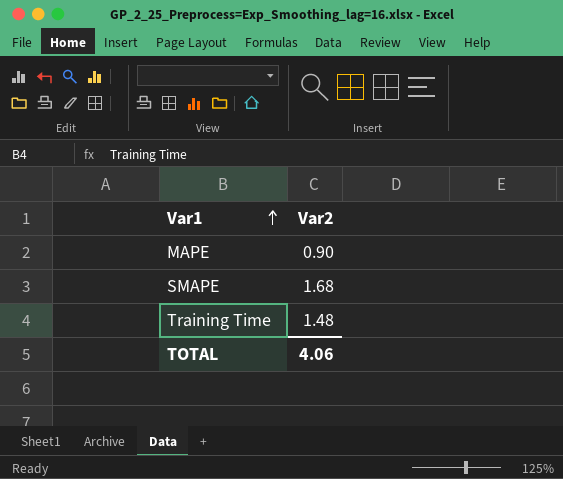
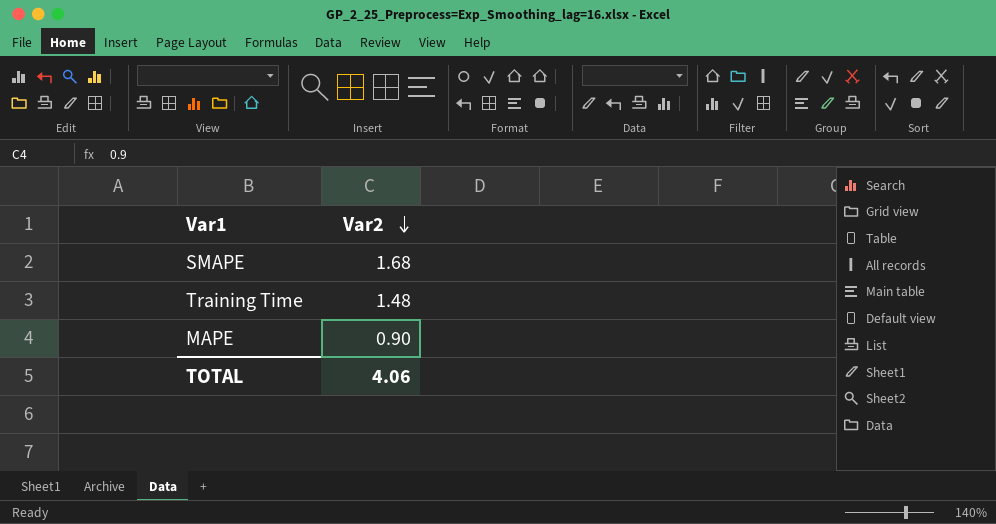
row order: Var1 ascending -> Var2 descending

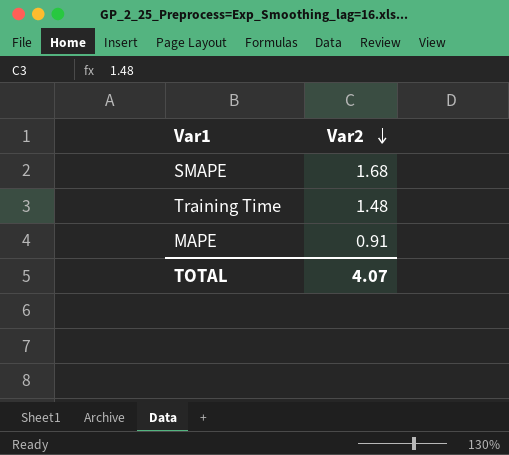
MAPE | Var2: 0.90 -> 0.91
TOTAL | Var2: 4.06 -> 4.07

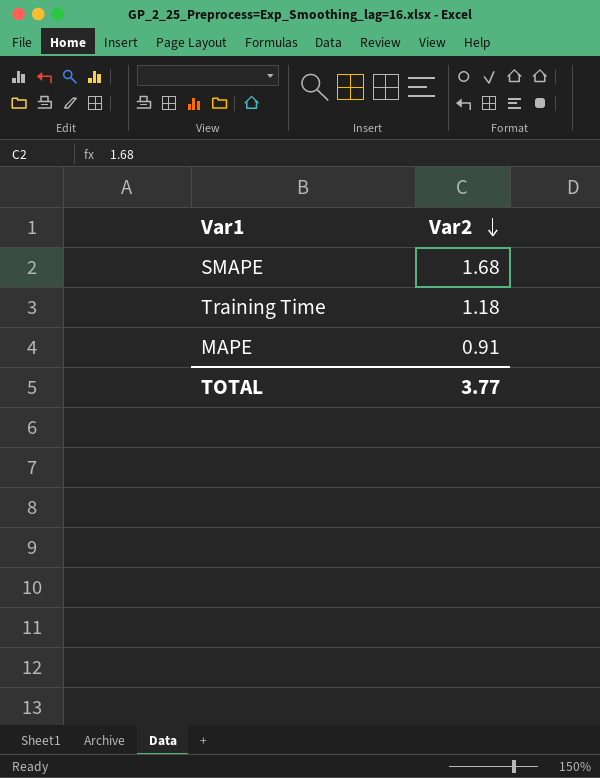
Training Time | Var2: 1.48 -> 1.18
TOTAL | Var2: 4.07 -> 3.77

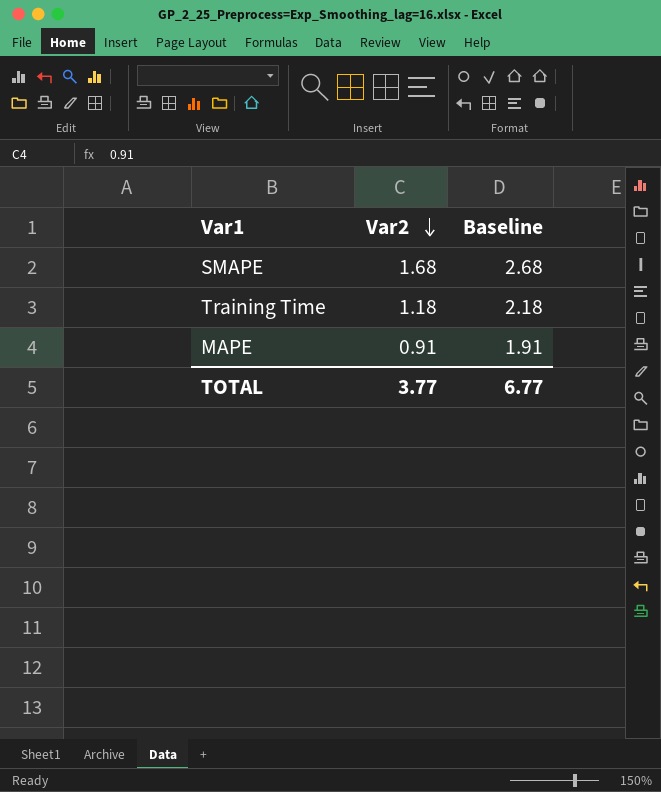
column Baseline | formula: none -> [Var2] + 1

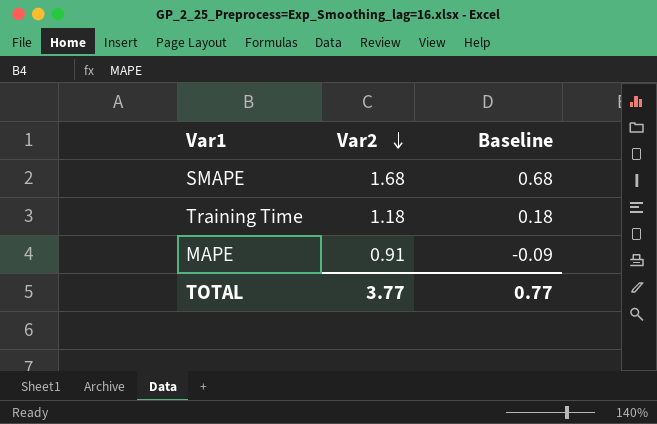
column Baseline | formula: [Var2] + 1 -> [Var2] - 1
TOTAL | Baseline: 6.77 -> 0.77

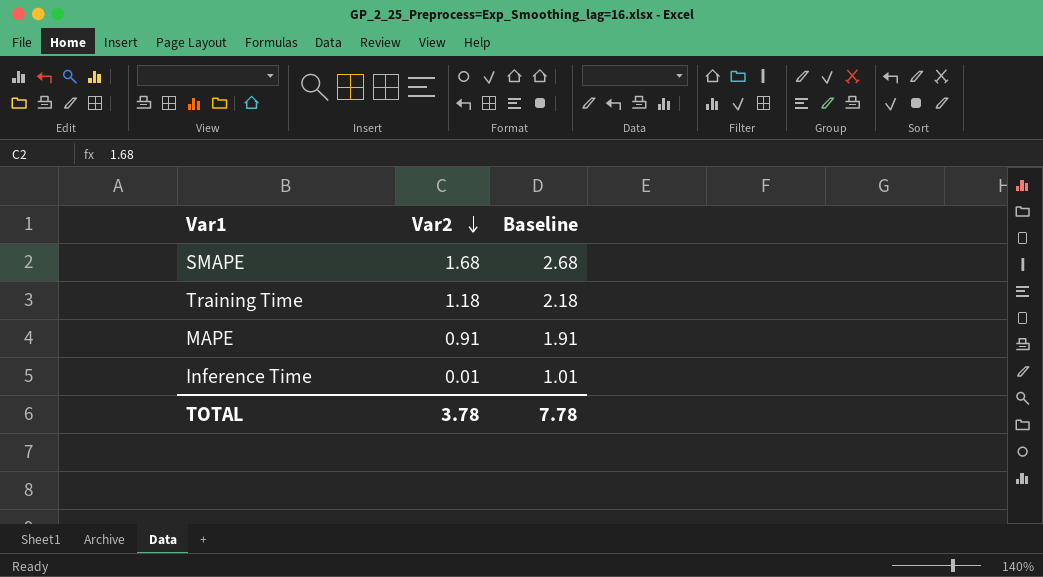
column Baseline | formula: [Var2] - 1 -> [Var2] + 1
row Inference Time: none -> 0.01 | 1.01
TOTAL | Var2: 3.77 -> 3.78
TOTAL | Baseline: 0.77 -> 7.78

